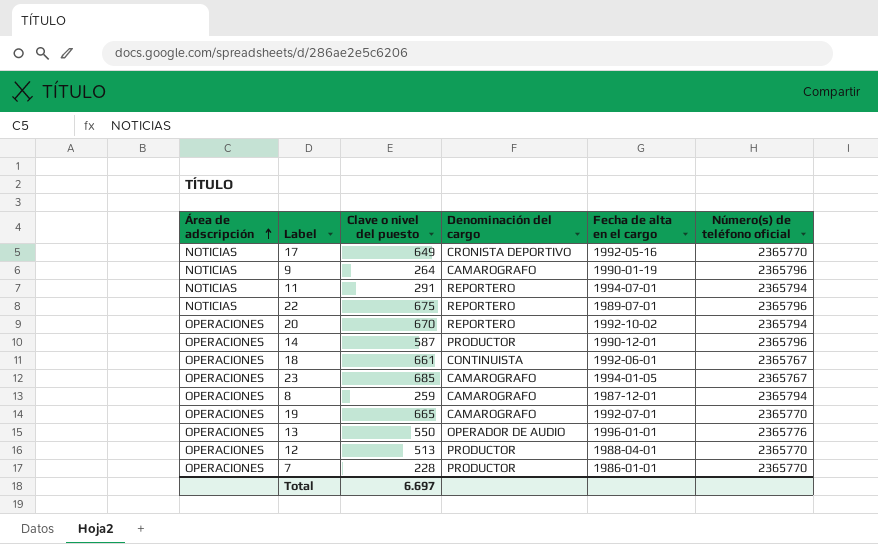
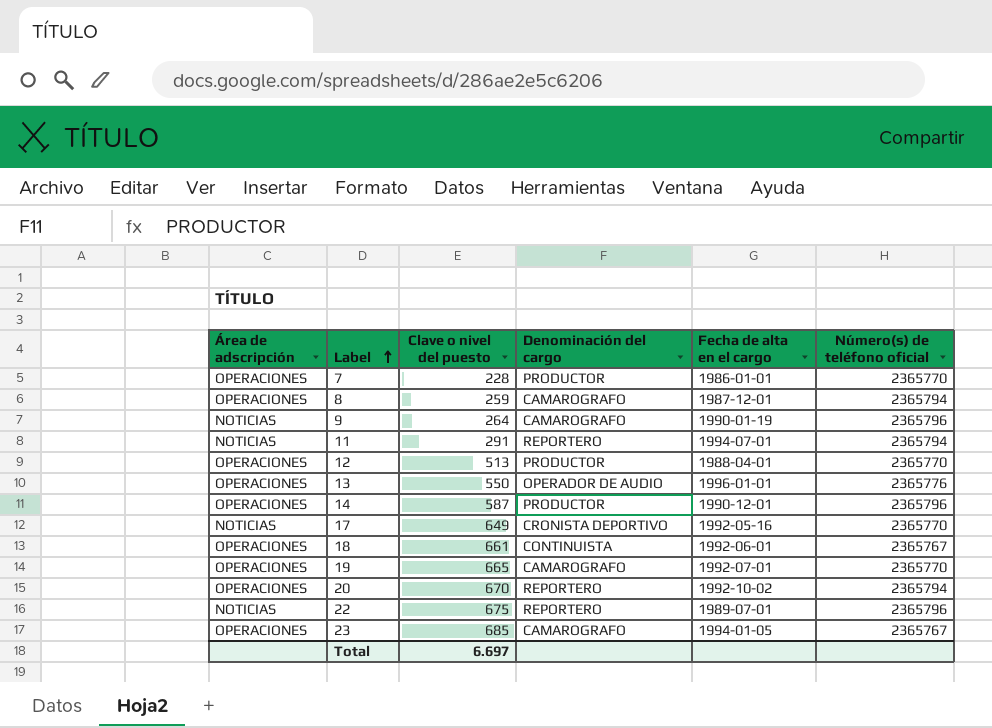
row order: Área de adscripción ascending -> Label ascending

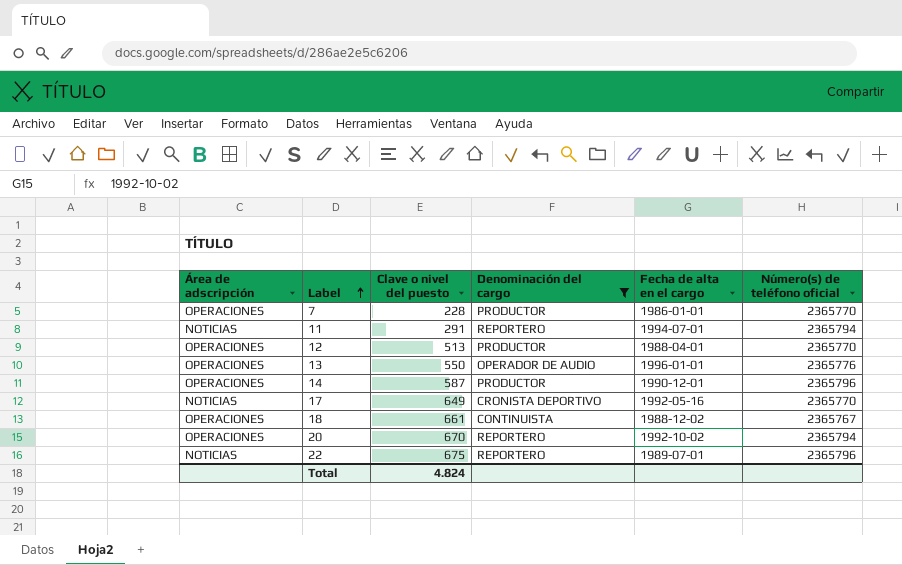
filter: none -> Denominación del cargo != CAMAROGRAFO
18 | Fecha de alta en el cargo: 1992-06-01 -> 1988-12-02
Total | Clave o nivel del puesto: 6.697 -> 4.824

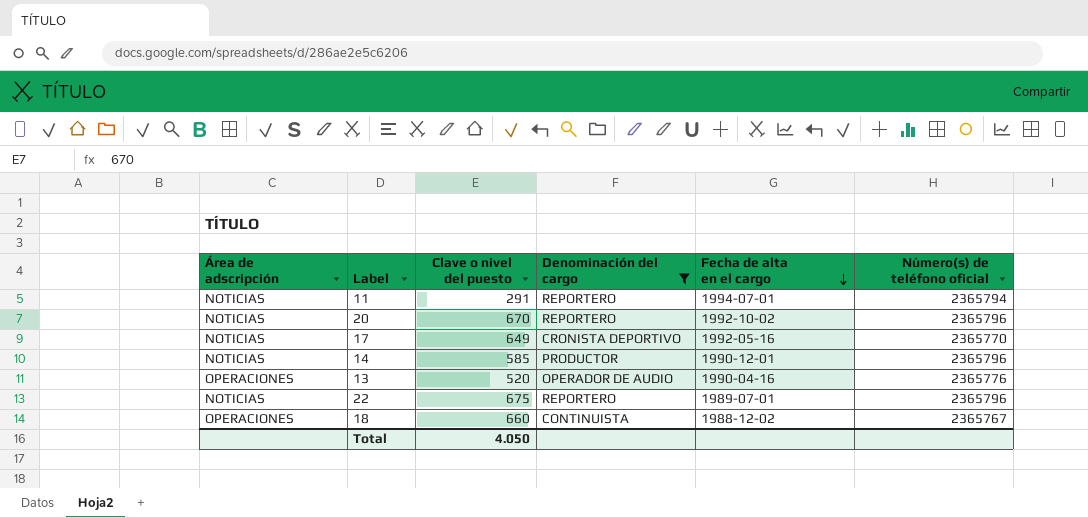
row order: Label ascending -> Fecha de alta en el cargo descending
row 7: OPERACIONES | 228 | PRODUCTOR | 1986-01-01 | 2365770 -> none
row 12: OPERACIONES | 513 | PRODUCTOR | 1988-04-01 | 2365770 -> none
20 | Área de adscripción: OPERACIONES -> NOTICIAS
20 | Número(s) de teléfono oficial: 2365794 -> 2365796
14 | Área de adscripción: OPERACIONES -> NOTICIAS
14 | Clave o nivel del puesto: 587 -> 585
13 | Clave o nivel del puesto: 550 -> 520
13 | Fecha de alta en el cargo: 1996-01-01 -> 1990-04-16
18 | Clave o nivel del puesto: 661 -> 660
Total | Clave o nivel del puesto: 4.824 -> 4.050

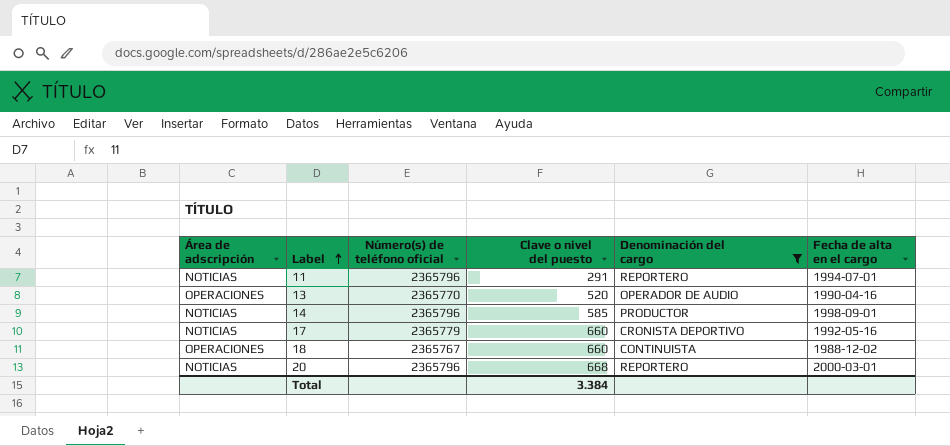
row order: Fecha de alta en el cargo descending -> Label ascending
column Número(s) de teléfono oficial | position: 6 -> 3
row 22: NOTICIAS | 675 | REPORTERO | 1989-07-01 | 2365796 -> none
11 | Número(s) de teléfono oficial: 2365794 -> 2365796
13 | Número(s) de teléfono oficial: 2365776 -> 2365770
14 | Fecha de alta en el cargo: 1990-12-01 -> 1998-09-01
17 | Número(s) de teléfono oficial: 2365770 -> 2365779
17 | Clave o nivel del puesto: 649 -> 660
20 | Clave o nivel del puesto: 670 -> 668
20 | Fecha de alta en el cargo: 1992-10-02 -> 2000-03-01
Total | Clave o nivel del puesto: 4.050 -> 3.384

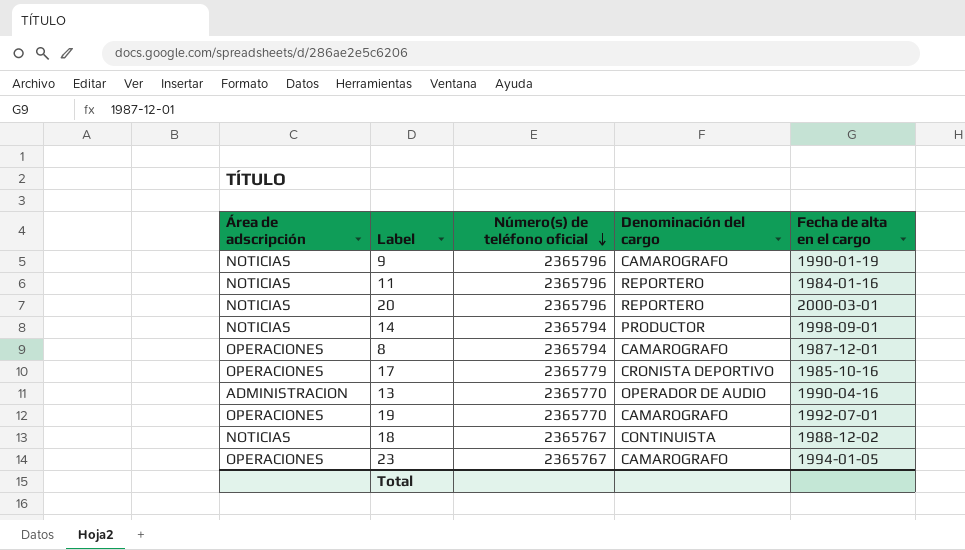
filter: Denominación del cargo != CAMAROGRAFO -> none
row order: Label ascending -> Número(s) de teléfono oficial descending
column Clave o nivel del puesto | position: 4 -> none
11 | Fecha de alta en el cargo: 1994-07-01 -> 1984-01-16
14 | Número(s) de teléfono oficial: 2365796 -> 2365794
17 | Área de adscripción: NOTICIAS -> OPERACIONES
17 | Fecha de alta en el cargo: 1992-05-16 -> 1985-10-16
13 | Área de adscripción: OPERACIONES -> ADMINISTRACION
18 | Área de adscripción: OPERACIONES -> NOTICIAS

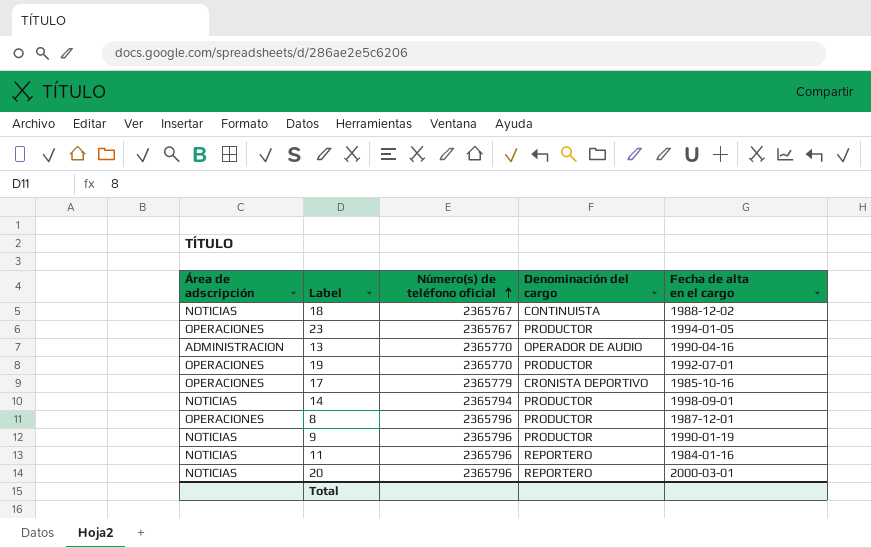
row order: Número(s) de teléfono oficial descending -> Número(s) de teléfono oficial ascending
23 | Denominación del cargo: CAMAROGRAFO -> PRODUCTOR
19 | Denominación del cargo: CAMAROGRAFO -> PRODUCTOR
8 | Número(s) de teléfono oficial: 2365794 -> 2365796
8 | Denominación del cargo: CAMAROGRAFO -> PRODUCTOR
9 | Denominación del cargo: CAMAROGRAFO -> PRODUCTOR

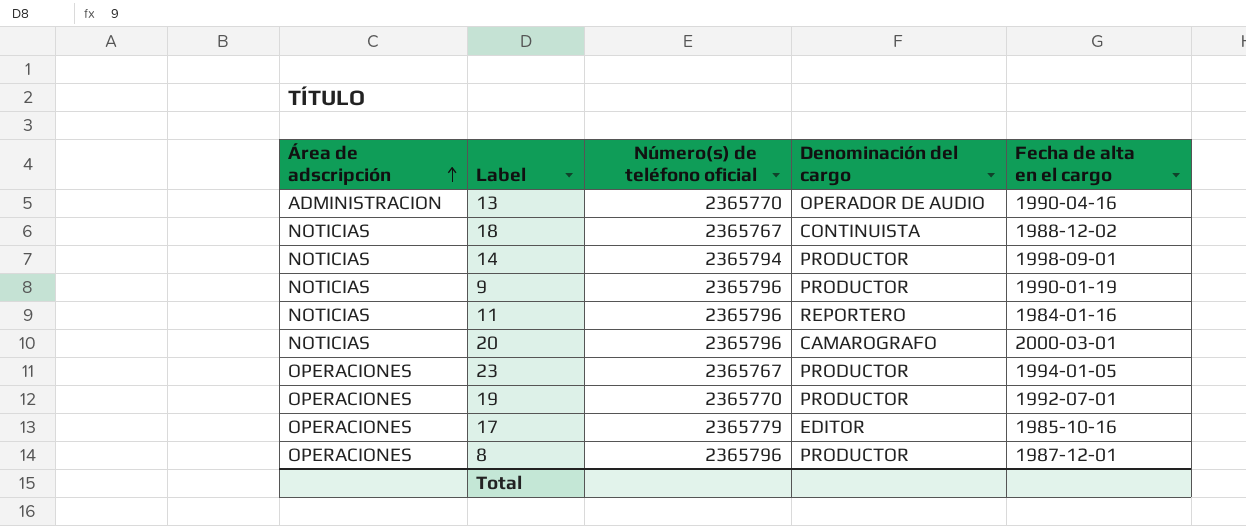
row order: Número(s) de teléfono oficial ascending -> Área de adscripción ascending
20 | Denominación del cargo: REPORTERO -> CAMAROGRAFO
17 | Denominación del cargo: CRONISTA DEPORTIVO -> EDITOR

